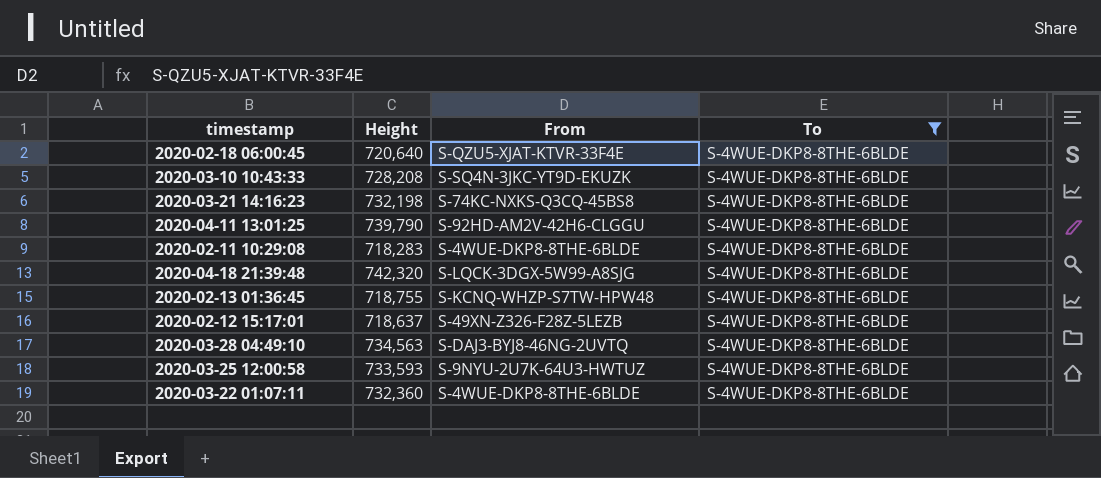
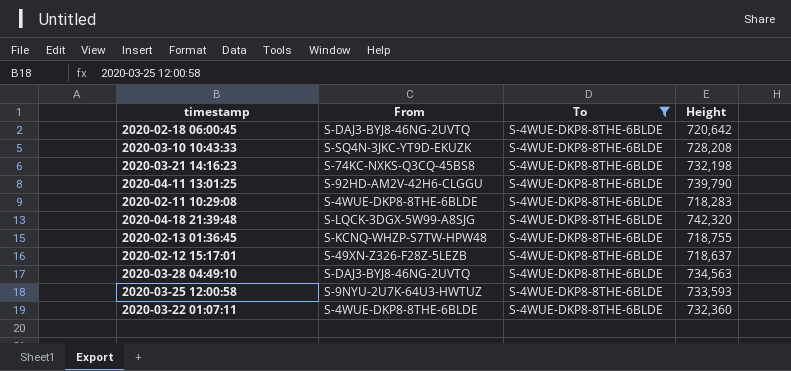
column Height | position: 2 -> 4
2020-02-18 06:00:45 | From: S-QZU5-XJAT-KTVR-33F4E -> S-DAJ3-BYJ8-46NG-2UVTQ
2020-02-18 06:00:45 | Height: 720,640 -> 720,642

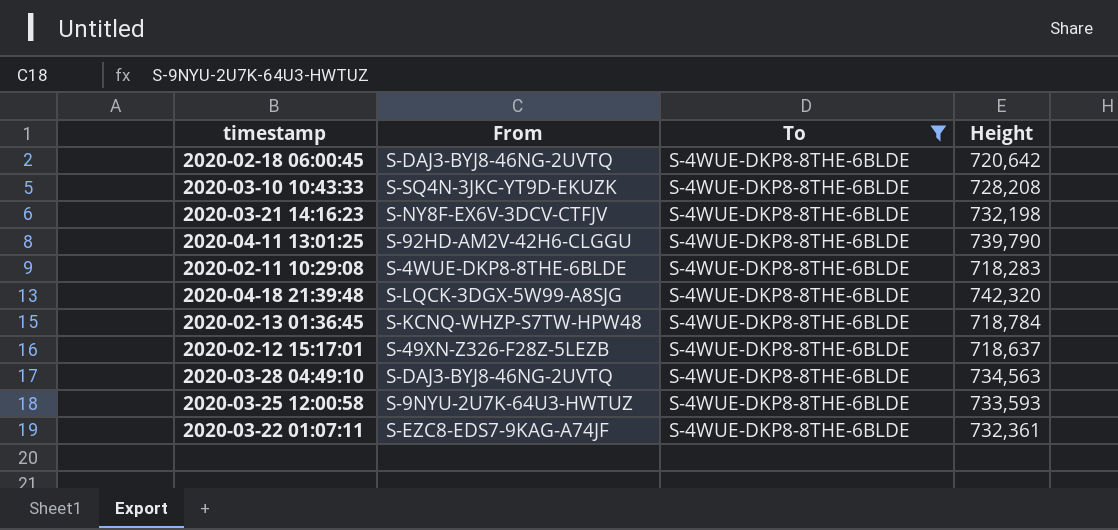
2020-03-21 14:16:23 | From: S-74KC-NXKS-Q3CQ-45BS8 -> S-NY8F-EX6V-3DCV-CTFJV
2020-02-13 01:36:45 | Height: 718,755 -> 718,784
2020-03-22 01:07:11 | From: S-4WUE-DKP8-8THE-6BLDE -> S-EZC8-EDS7-9KAG-A74JF
2020-03-22 01:07:11 | Height: 732,360 -> 732,361

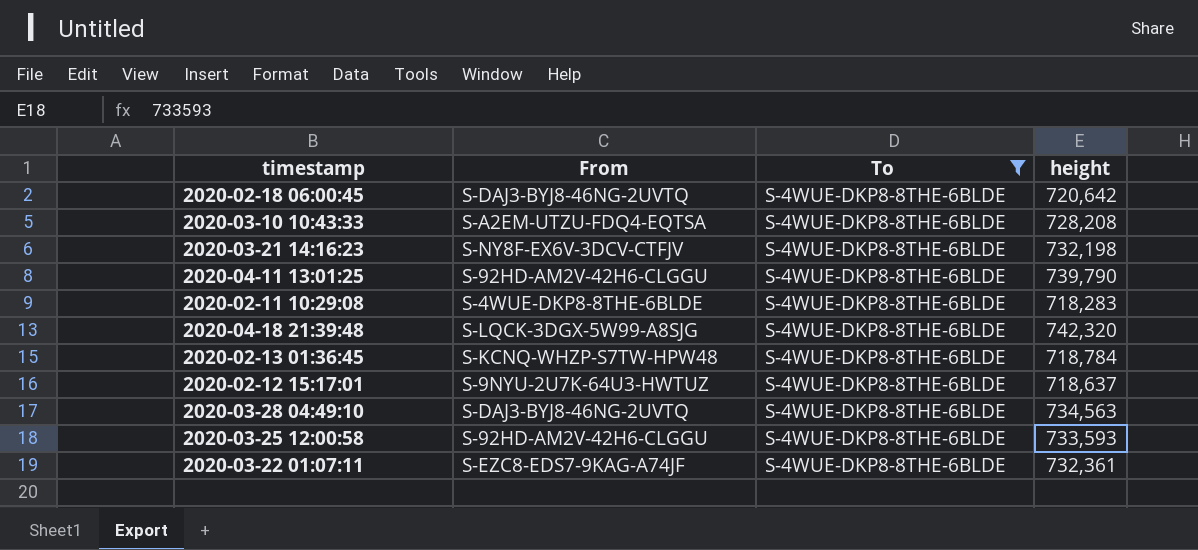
column name: Height -> height
2020-03-10 10:43:33 | From: S-SQ4N-3JKC-YT9D-EKUZK -> S-A2EM-UTZU-FDQ4-EQTSA
2020-02-12 15:17:01 | From: S-49XN-Z326-F28Z-5LEZB -> S-9NYU-2U7K-64U3-HWTUZ
2020-03-25 12:00:58 | From: S-9NYU-2U7K-64U3-HWTUZ -> S-92HD-AM2V-42H6-CLGGU

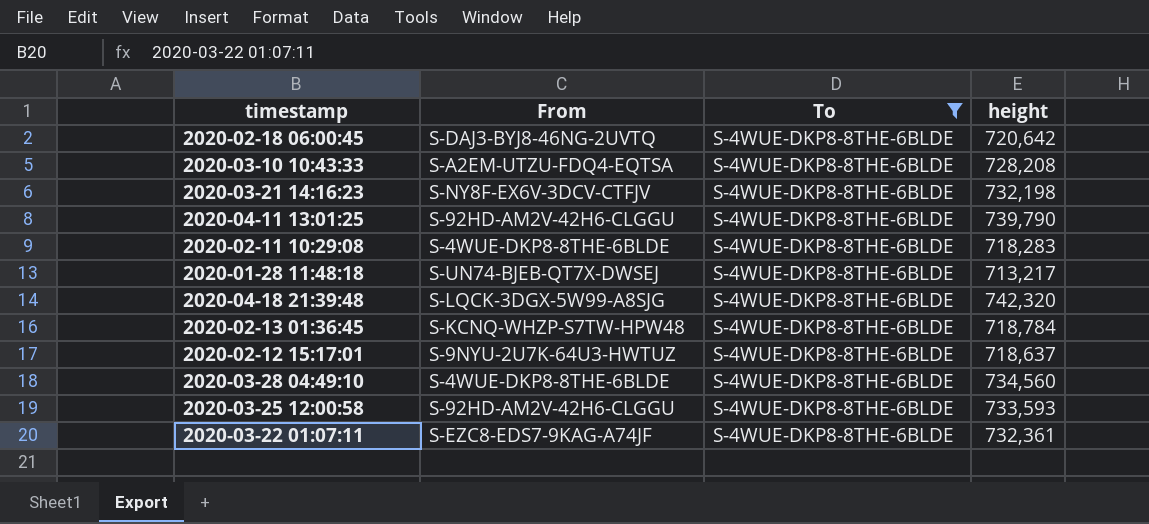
row 2020-01-28 11:48:18: none -> S-UN74-BJEB-QT7X-DWSEJ | S-4WUE-DKP8-8THE-6BLDE | 713,217
2020-03-28 04:49:10 | From: S-DAJ3-BYJ8-46NG-2UVTQ -> S-4WUE-DKP8-8THE-6BLDE
2020-03-28 04:49:10 | height: 734,563 -> 734,560

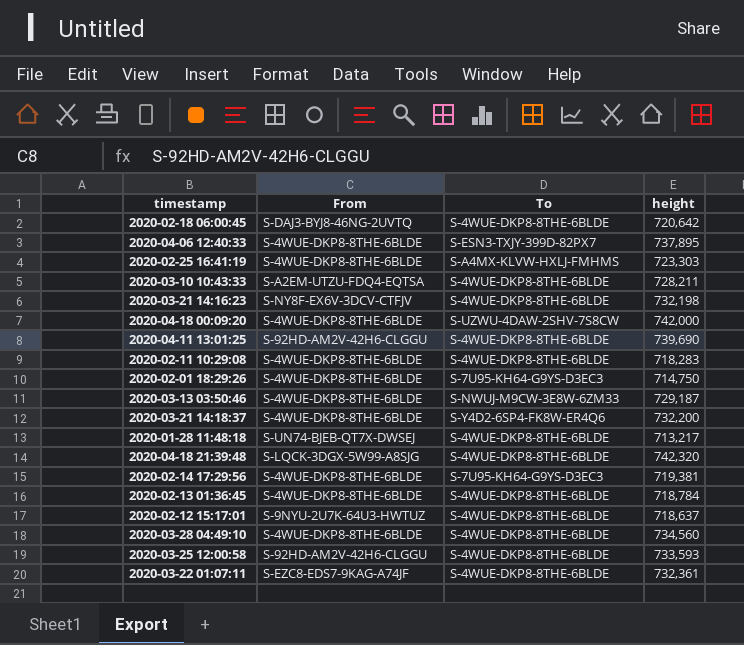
filter: To = S-4WUE-DKP8-8THE-6BLDE -> none
2020-03-10 10:43:33 | height: 728,208 -> 728,211
2020-04-11 13:01:25 | height: 739,790 -> 739,690
2020-02-13 01:36:45 | From: S-KCNQ-WHZP-S7TW-HPW48 -> S-4WUE-DKP8-8THE-6BLDE

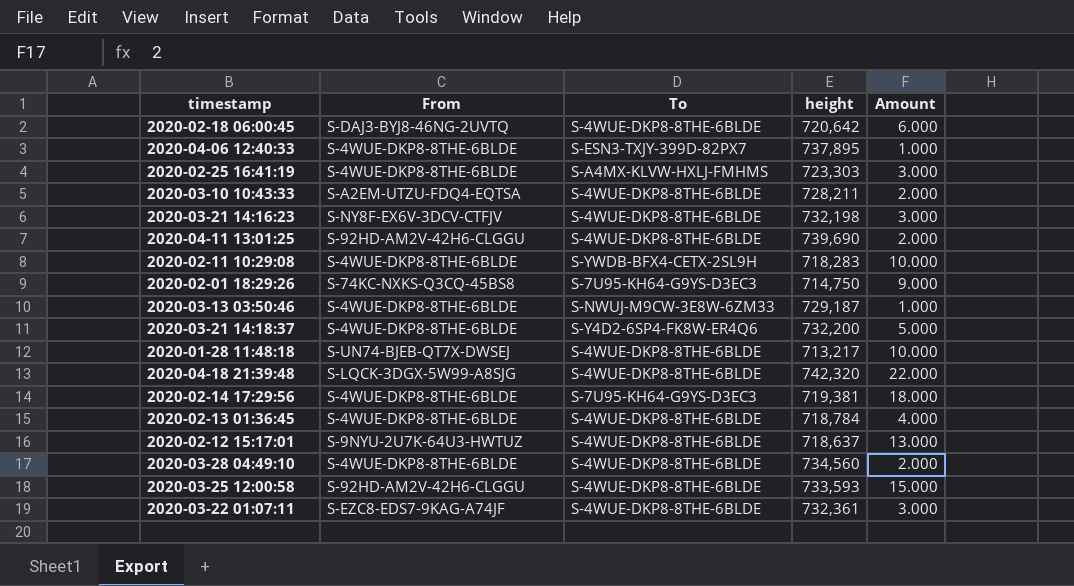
column Amount | position: none -> 5
row 2020-04-18 00:09:20: S-4WUE-DKP8-8THE-6BLDE | S-UZWU-4DAW-2SHV-7S8CW | 742,000 -> none
2020-02-11 10:29:08 | To: S-4WUE-DKP8-8THE-6BLDE -> S-YWDB-BFX4-CETX-2SL9H
2020-02-01 18:29:26 | From: S-4WUE-DKP8-8THE-6BLDE -> S-74KC-NXKS-Q3CQ-45BS8

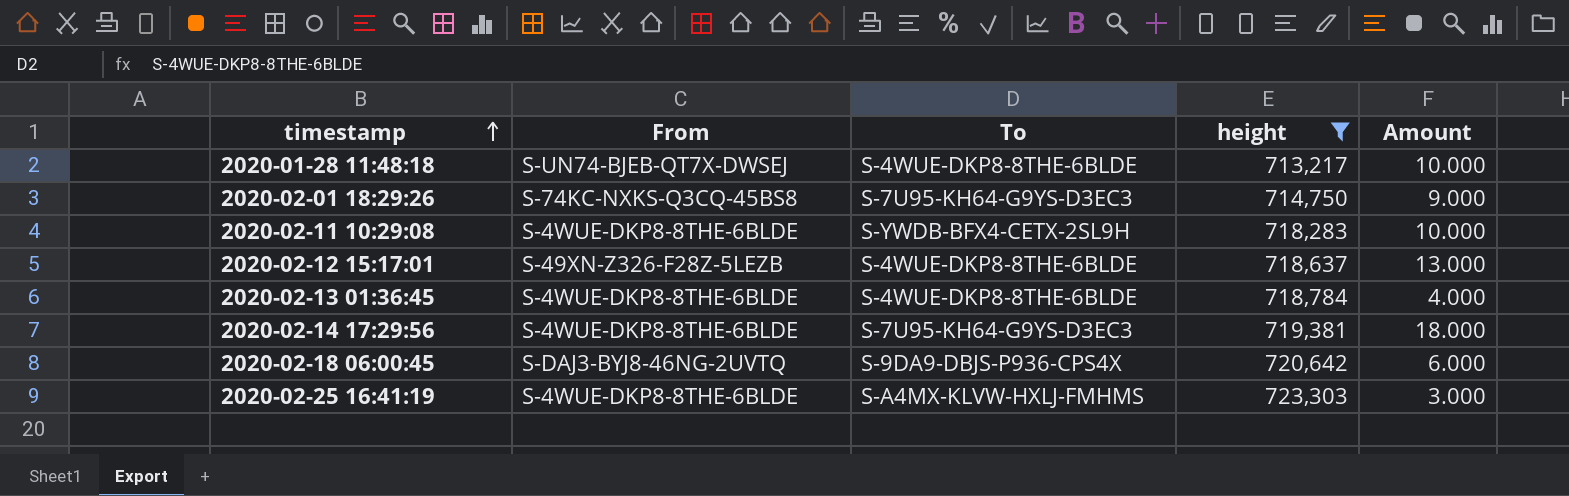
filter: none -> height <= 723,303
row order: none -> timestamp ascending
2020-02-12 15:17:01 | From: S-9NYU-2U7K-64U3-HWTUZ -> S-49XN-Z326-F28Z-5LEZB
2020-02-18 06:00:45 | To: S-4WUE-DKP8-8THE-6BLDE -> S-9DA9-DBJS-P936-CPS4X

